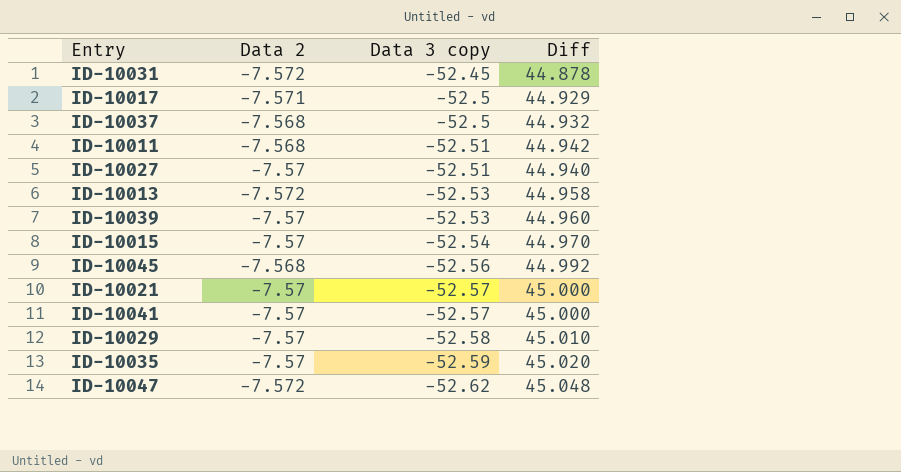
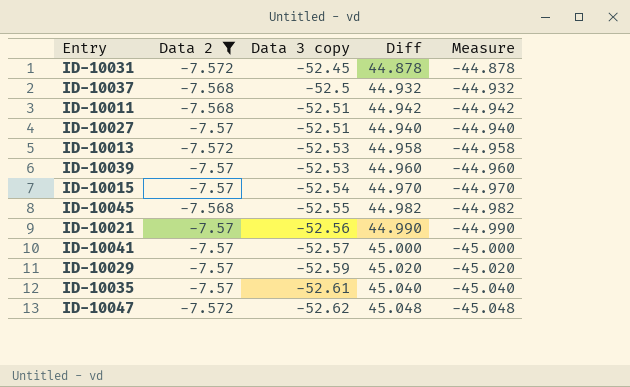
filter: none -> Data 2 != -7.571
column Measure | formula: none -> [Data 3 copy] - [Data 2]
ID-10045 | Data 3 copy: -52.56 -> -52.55
ID-10045 | Diff: 44.992 -> 44.982
ID-10021 | Data 3 copy: -52.57 -> -52.56
ID-10021 | Diff: 45.000 -> 44.990
ID-10029 | Data 3 copy: -52.58 -> -52.59
ID-10029 | Diff: 45.010 -> 45.020
ID-10035 | Data 3 copy: -52.59 -> -52.61
ID-10035 | Diff: 45.020 -> 45.040

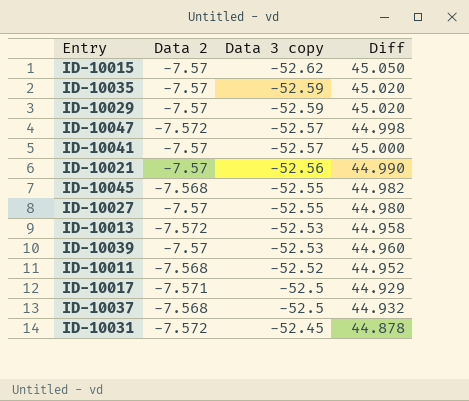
filter: Data 2 != -7.571 -> none
row order: Data 3 copy descending -> Data 3 copy ascending
column Measure | formula: [Data 3 copy] - [Data 2] -> none
ID-10015 | Data 3 copy: -52.54 -> -52.62
ID-10015 | Diff: 44.970 -> 45.050
ID-10035 | Data 3 copy: -52.61 -> -52.59
ID-10035 | Diff: 45.040 -> 45.020
ID-10047 | Data 3 copy: -52.62 -> -52.57
ID-10047 | Diff: 45.048 -> 44.998
ID-10027 | Data 3 copy: -52.51 -> -52.55
ID-10027 | Diff: 44.940 -> 44.980
ID-10011 | Data 3 copy: -52.51 -> -52.52
ID-10011 | Diff: 44.942 -> 44.952

